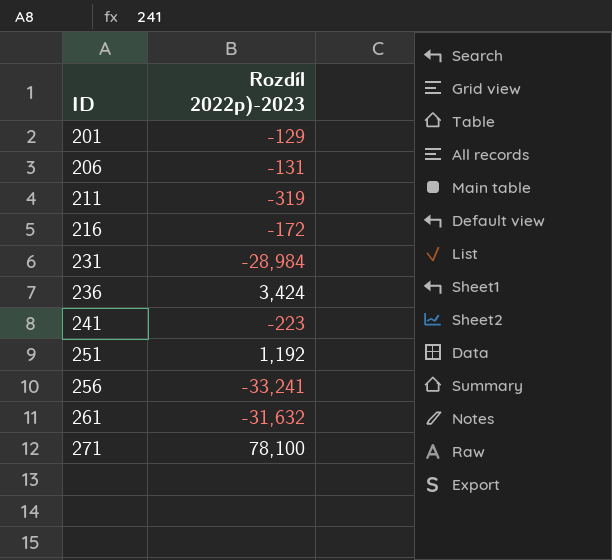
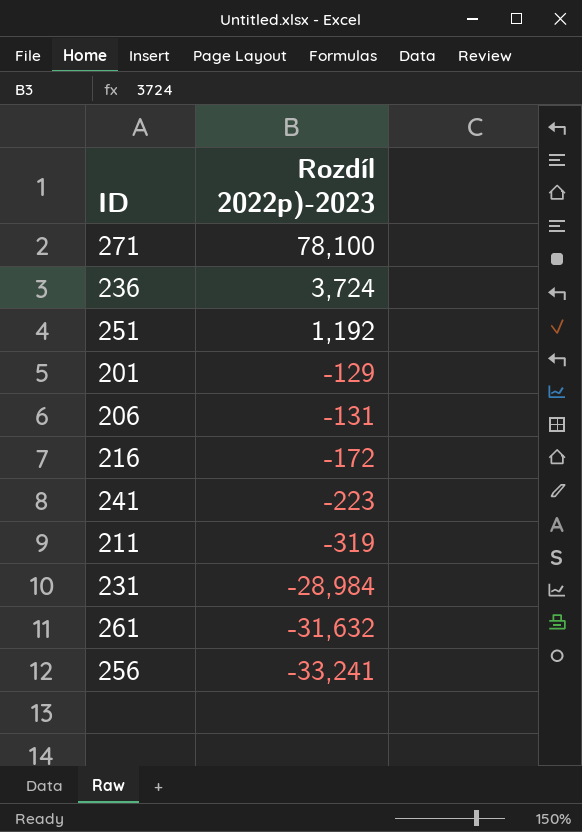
row order: ID ascending -> Rozdíl 2022p)-2023 descending
236 | Rozdíl 2022p)-2023: 3,424 -> 3,724

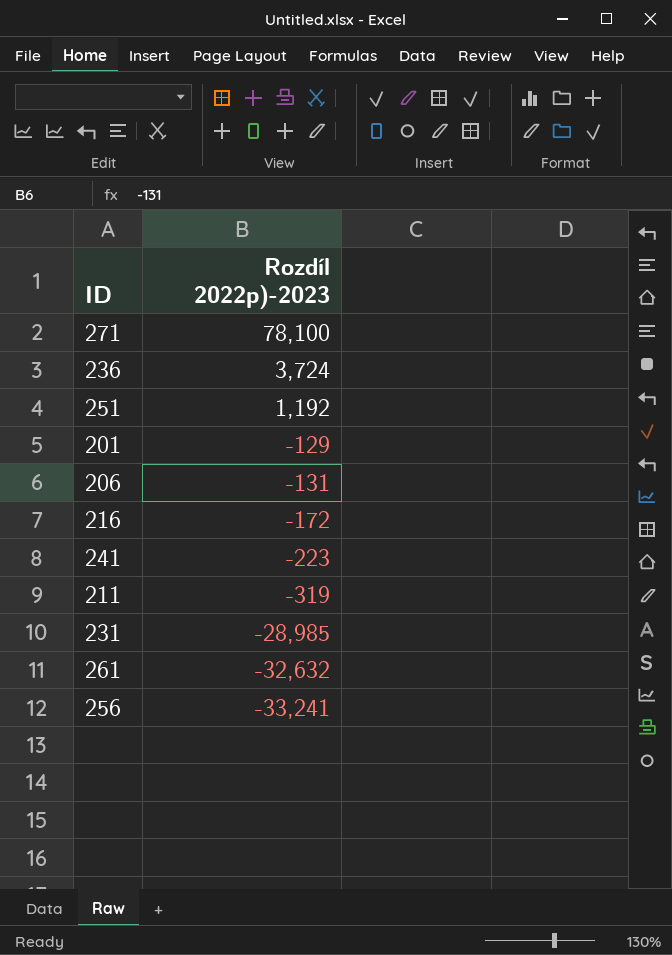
231 | Rozdíl 2022p)-2023: -28,984 -> -28,985
261 | Rozdíl 2022p)-2023: -31,632 -> -32,632

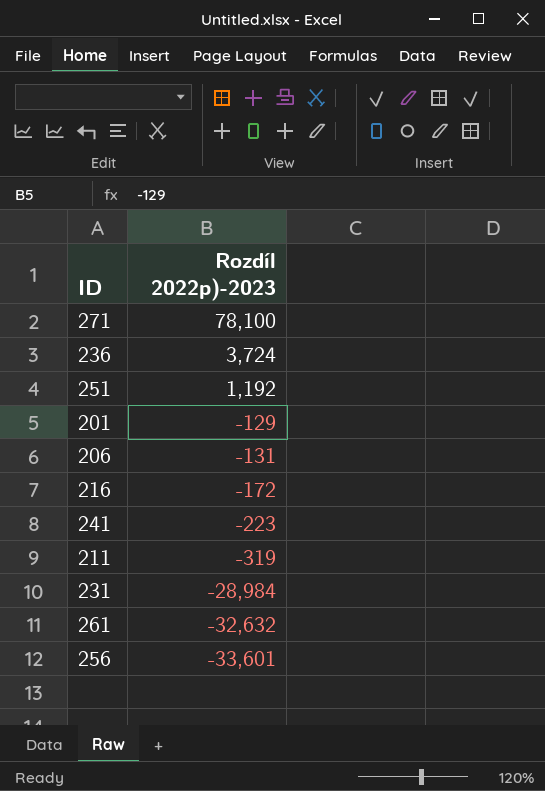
231 | Rozdíl 2022p)-2023: -28,985 -> -28,984
256 | Rozdíl 2022p)-2023: -33,241 -> -33,601

